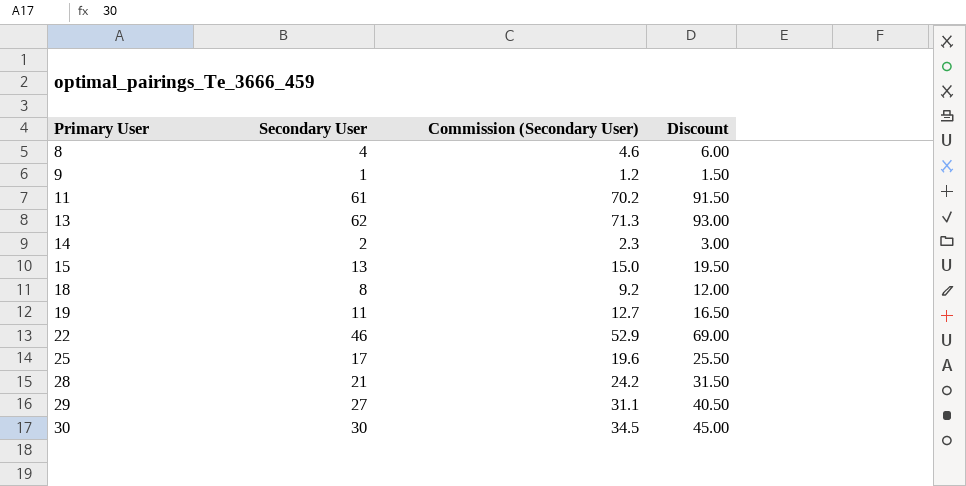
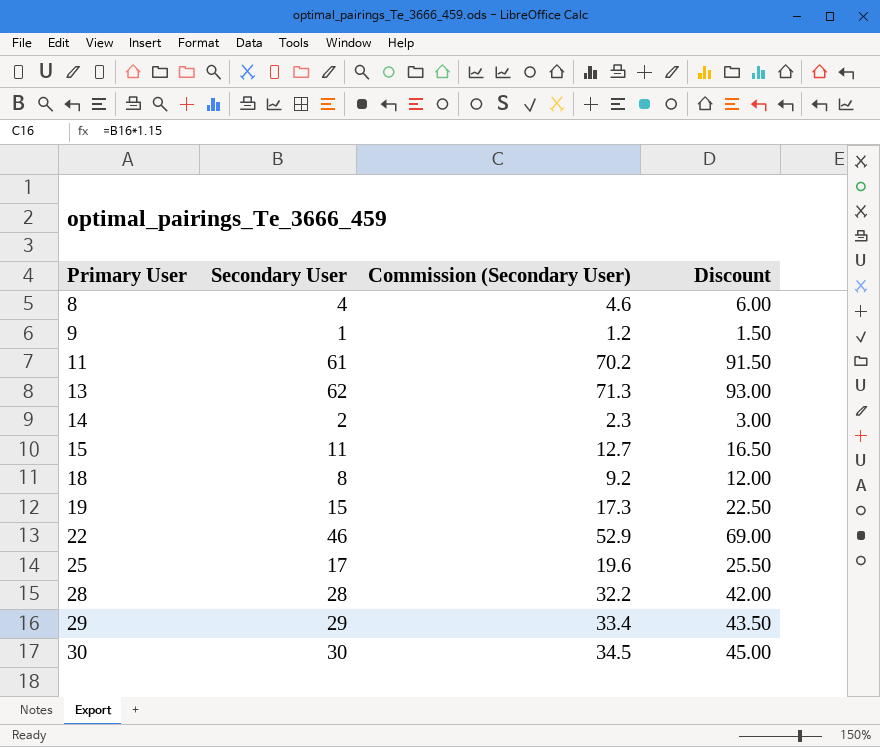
15 | Secondary User: 13 -> 11
15 | Commission (Secondary User): 15.0 -> 12.7
15 | Discount: 19.50 -> 16.50
19 | Secondary User: 11 -> 15
19 | Commission (Secondary User): 12.7 -> 17.3
19 | Discount: 16.50 -> 22.50
28 | Secondary User: 21 -> 28
28 | Commission (Secondary User): 24.2 -> 32.2
28 | Discount: 31.50 -> 42.00
29 | Secondary User: 27 -> 29
29 | Commission (Secondary User): 31.1 -> 33.4
29 | Discount: 40.50 -> 43.50

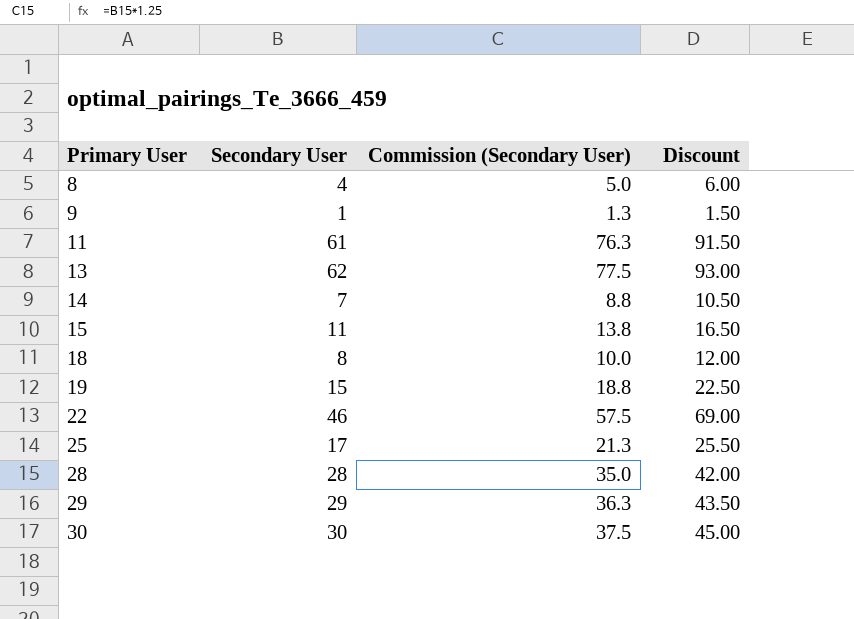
column Commission (Secondary User) | formula: [Secondary User] * 1.15 -> [Secondary User] * 1.25
14 | Secondary User: 2 -> 7
14 | Discount: 3.00 -> 10.50

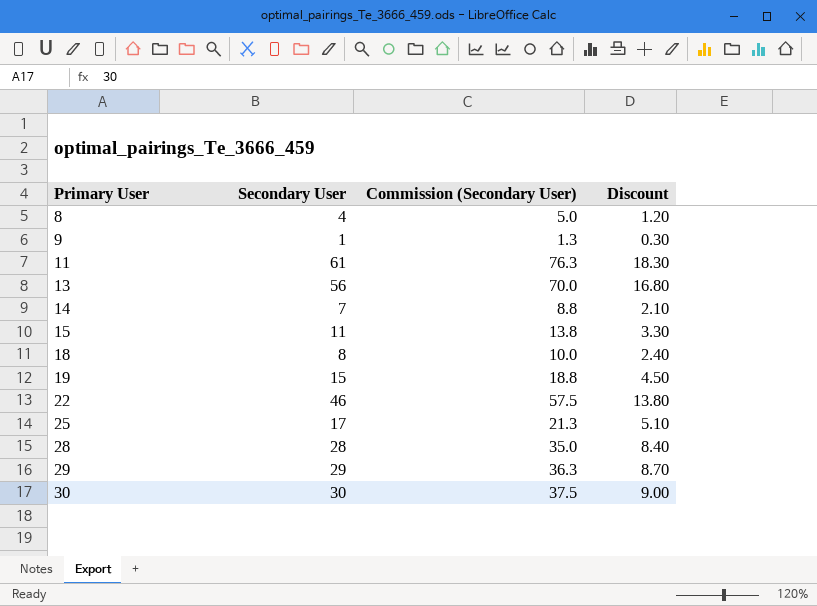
column Discount | formula: [Secondary User] * 1.5 -> [Secondary User] * 0.3
13 | Secondary User: 62 -> 56
13 | Commission (Secondary User): 77.5 -> 70.0

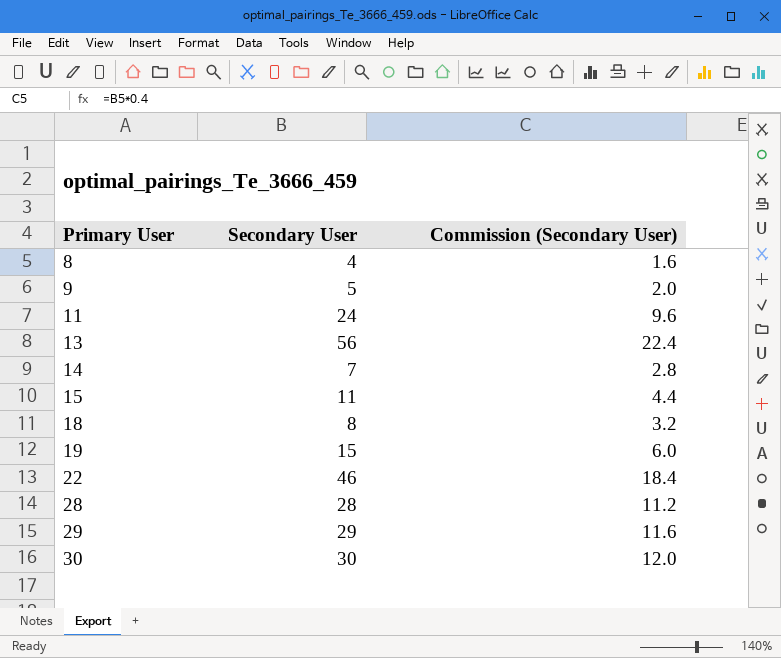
column Discount | formula: [Secondary User] * 0.3 -> none
column Commission (Secondary User) | formula: [Secondary User] * 1.25 -> [Secondary User] * 0.4
row 25: 17 | 21.3 | 5.10 -> none
9 | Secondary User: 1 -> 5
11 | Secondary User: 61 -> 24

